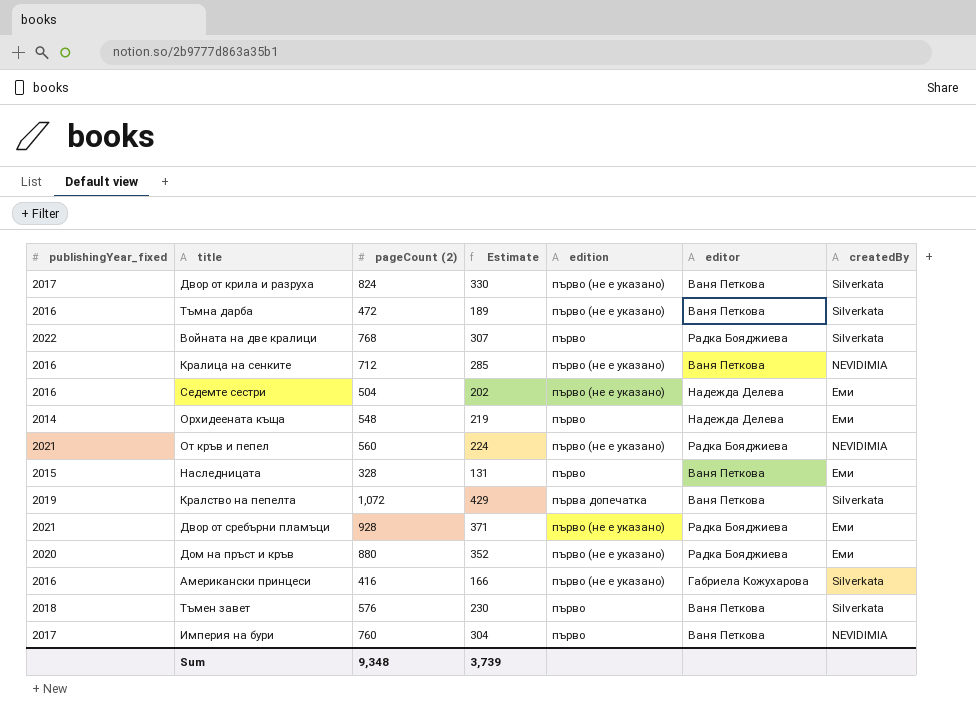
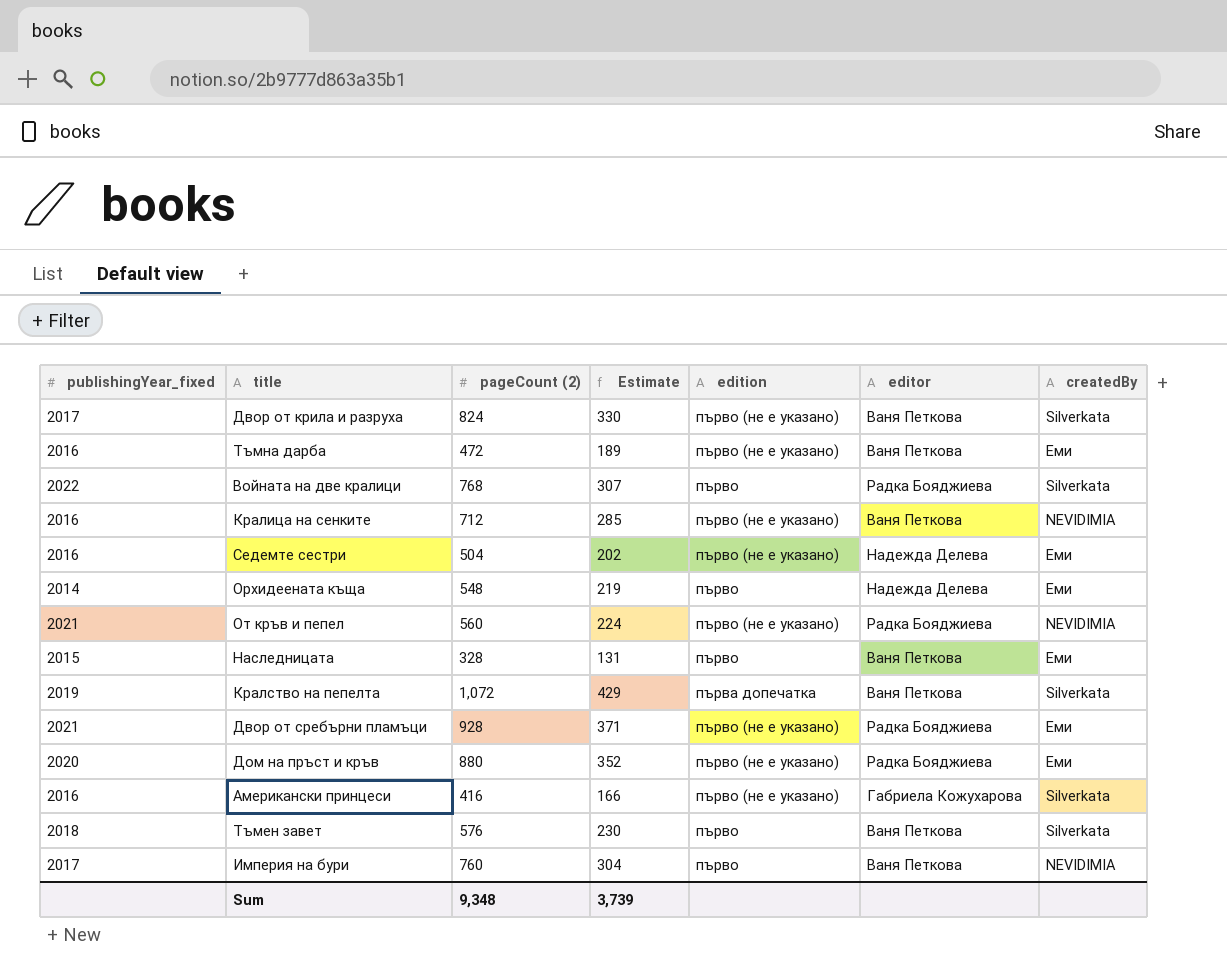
Тъмна дарба | createdBy: Silverkata -> Еми

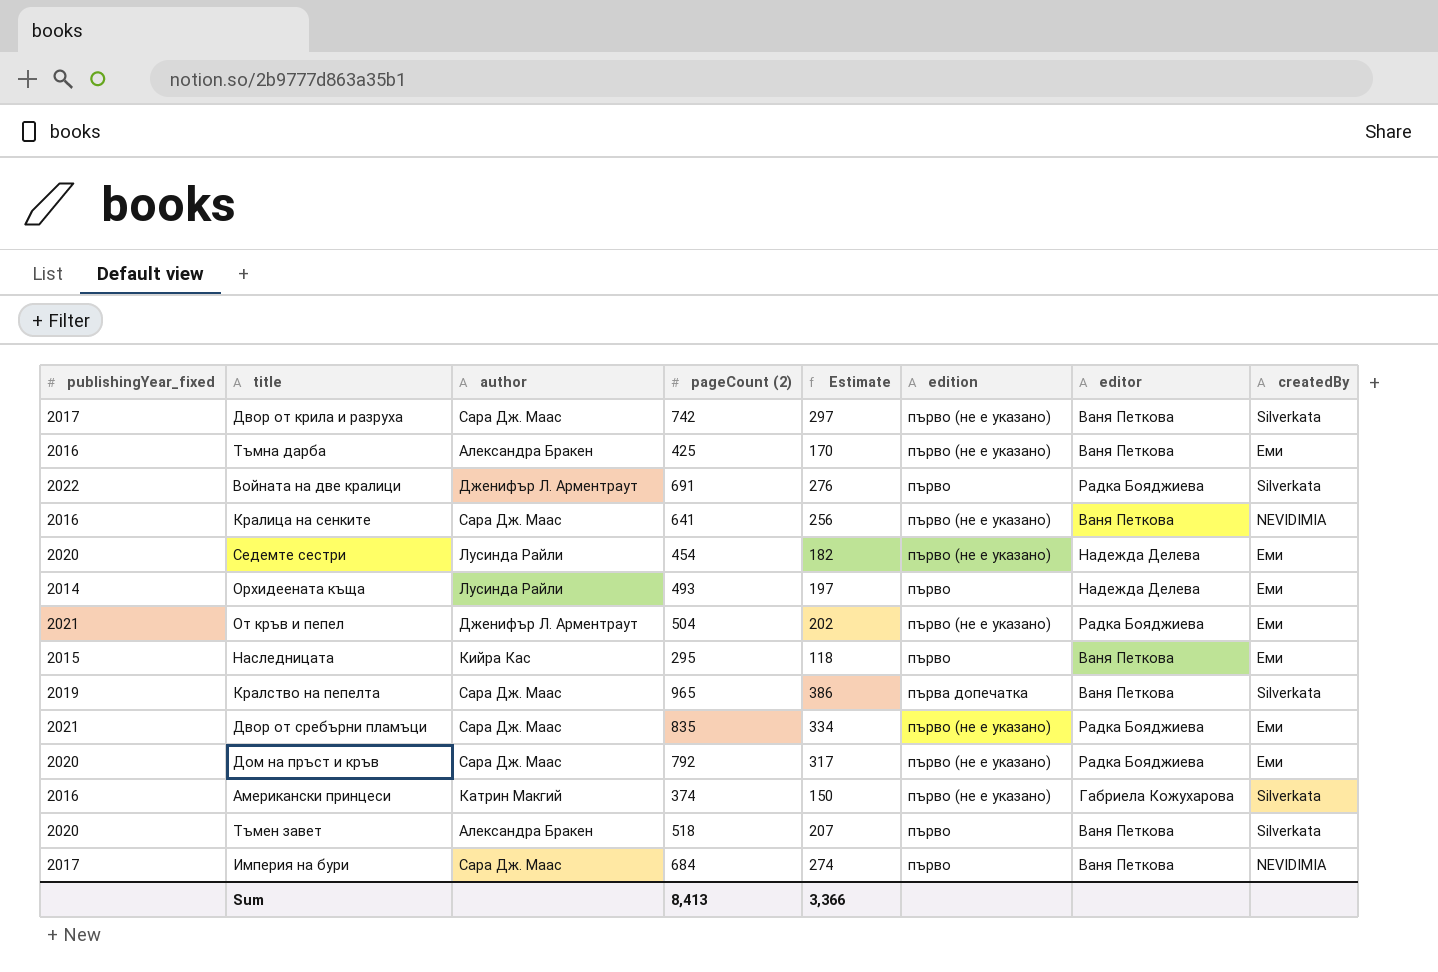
column author | position: none -> 3
Двор от крила и разруха | pageCount (2): 824 -> 742
Двор от крила и разруха | Estimate: 330 -> 297
Тъмна дарба | pageCount (2): 472 -> 425
Тъмна дарба | Estimate: 189 -> 170
Войната на две кралици | pageCount (2): 768 -> 691
Войната на две кралици | Estimate: 307 -> 276
Кралица на сенките | pageCount (2): 712 -> 641
Кралица на сенките | Estimate: 285 -> 256
Седемте сестри | publishingYear_fixed: 2016 -> 2020
Седемте сестри | pageCount (2): 504 -> 454
Седемте сестри | Estimate: 202 -> 182
Орхидеената къща | pageCount (2): 548 -> 493
Орхидеената къща | Estimate: 219 -> 197
От кръв и пепел | pageCount (2): 560 -> 504
От кръв и пепел | Estimate: 224 -> 202
От кръв и пепел | createdBy: NEVIDIMIA -> Еми
Наследницата | pageCount (2): 328 -> 295
Наследницата | Estimate: 131 -> 118
Кралство на пепелта | pageCount (2): 1,072 -> 965
Кралство на пепелта | Estimate: 429 -> 386
Двор от сребърни пламъци | pageCount (2): 928 -> 835
Двор от сребърни пламъци | Estimate: 371 -> 334
Дом на пръст и кръв | pageCount (2): 880 -> 792
Дом на пръст и кръв | Estimate: 352 -> 317
Американски принцеси | pageCount (2): 416 -> 374
Американски принцеси | Estimate: 166 -> 150
Тъмен завет | publishingYear_fixed: 2018 -> 2020
Тъмен завет | pageCount (2): 576 -> 518
Тъмен завет | Estimate: 230 -> 207
Империя на бури | pageCount (2): 760 -> 684
Империя на бури | Estimate: 304 -> 274
Sum | pageCount (2): 9,348 -> 8,413
Sum | Estimate: 3,739 -> 3,366

